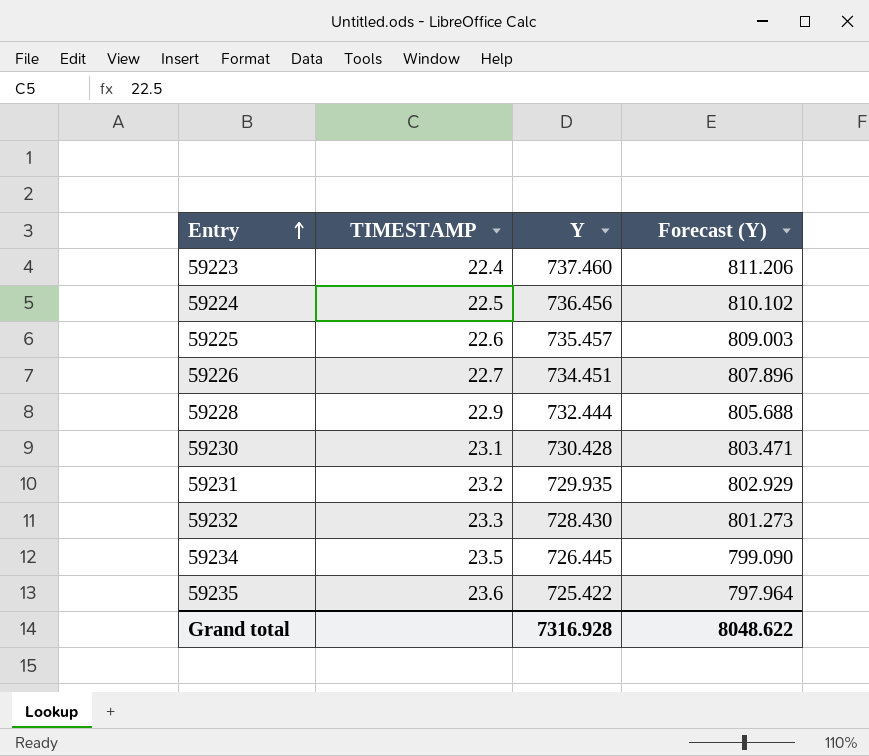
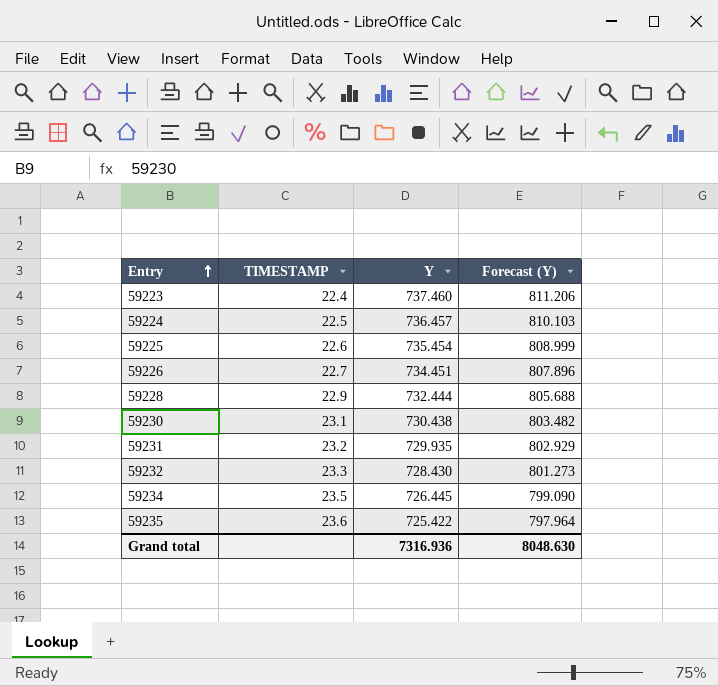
59224 | Y: 736.456 -> 736.457
59224 | Forecast (Y): 810.102 -> 810.103
59225 | Y: 735.457 -> 735.454
59225 | Forecast (Y): 809.003 -> 808.999
59230 | Y: 730.428 -> 730.438
59230 | Forecast (Y): 803.471 -> 803.482
Grand total | Y: 7316.928 -> 7316.936
Grand total | Forecast (Y): 8048.622 -> 8048.630

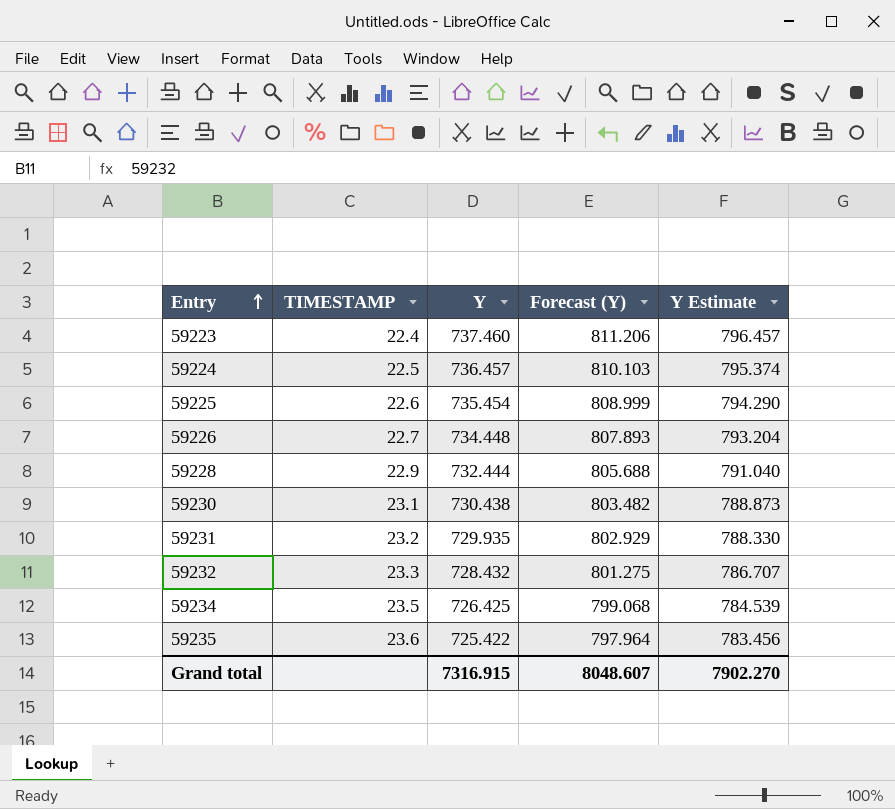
column Y Estimate | formula: none -> [Y] * 1.08
59226 | Y: 734.451 -> 734.448
59226 | Forecast (Y): 807.896 -> 807.893
59232 | Y: 728.430 -> 728.432
59232 | Forecast (Y): 801.273 -> 801.275
59234 | Y: 726.445 -> 726.425
59234 | Forecast (Y): 799.090 -> 799.068
Grand total | Y: 7316.936 -> 7316.915
Grand total | Forecast (Y): 8048.630 -> 8048.607

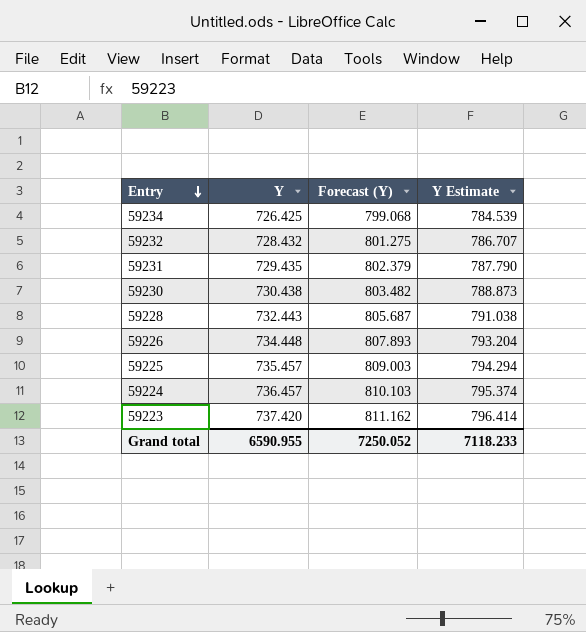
row order: Entry ascending -> Entry descending
column TIMESTAMP | position: 2 -> none
row 59235: 23.6 | 725.422 | 797.964 | 783.456 -> none
59231 | Y: 729.935 -> 729.435
59231 | Forecast (Y): 802.929 -> 802.379
59231 | Y Estimate: 788.330 -> 787.790
59228 | Y: 732.444 -> 732.443
59228 | Forecast (Y): 805.688 -> 805.687
59228 | Y Estimate: 791.040 -> 791.038
59225 | Y: 735.454 -> 735.457
59225 | Forecast (Y): 808.999 -> 809.003
59225 | Y Estimate: 794.290 -> 794.294
59223 | Y: 737.460 -> 737.420
59223 | Forecast (Y): 811.206 -> 811.162
59223 | Y Estimate: 796.457 -> 796.414
Grand total | Y: 7316.915 -> 6590.955
Grand total | Forecast (Y): 8048.607 -> 7250.052
Grand total | Y Estimate: 7902.270 -> 7118.233

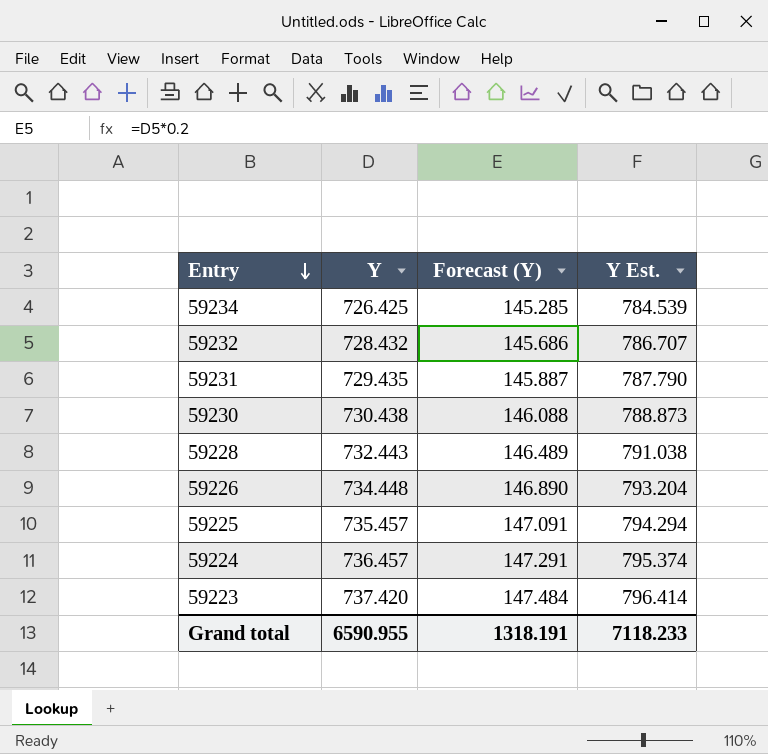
column Forecast (Y) | formula: [Y] * 1.1 -> [Y] * 0.2
column name: Y Estimate -> Y Est.
Grand total | Forecast (Y): 7250.052 -> 1318.191

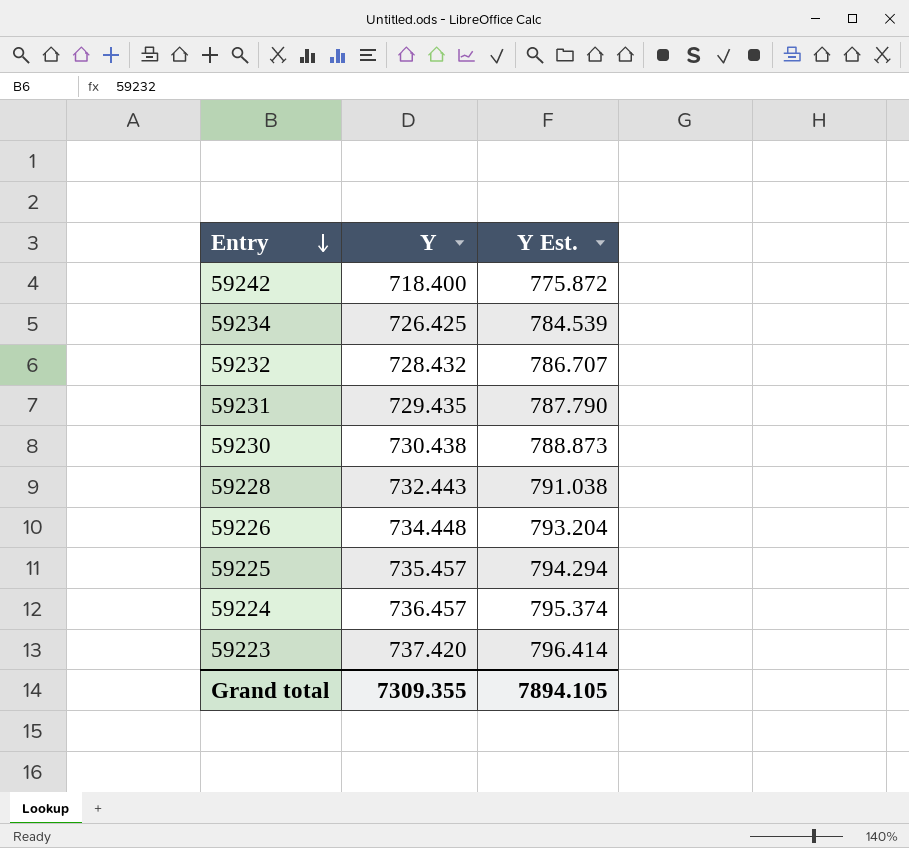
column Forecast (Y) | formula: [Y] * 0.2 -> none
row 59242: none -> 718.400 | 775.872
Grand total | Y: 6590.955 -> 7309.355
Grand total | Y Est.: 7118.233 -> 7894.105

